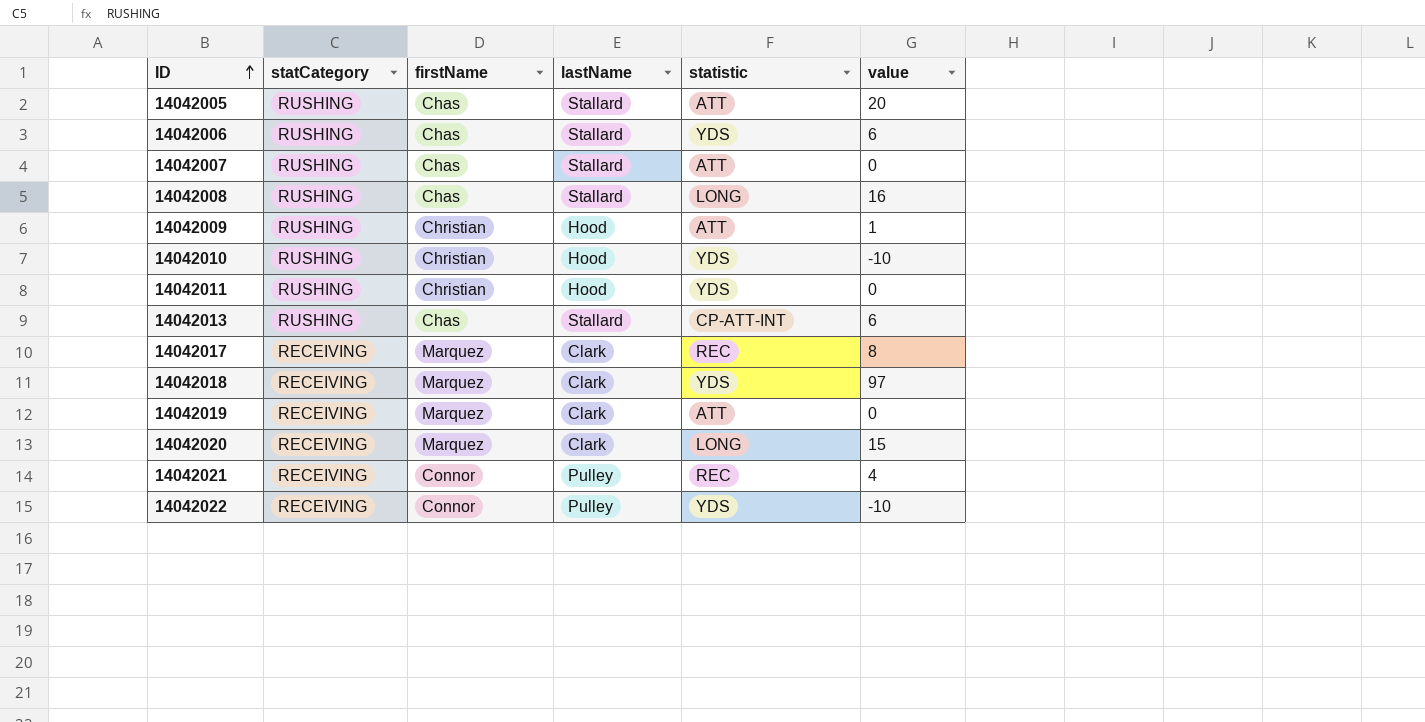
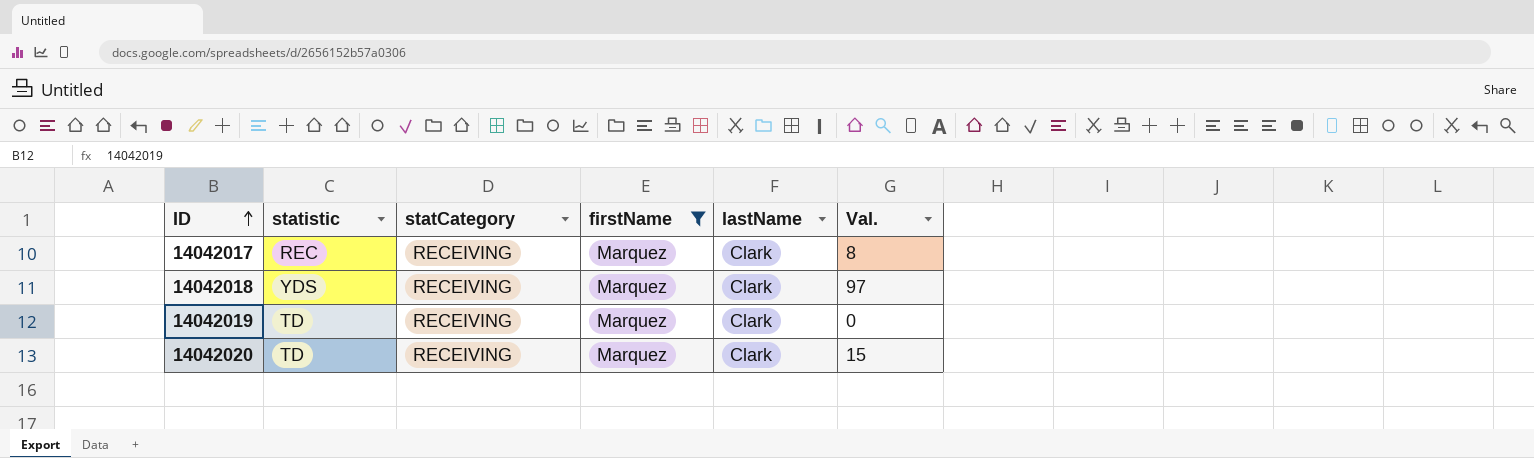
filter: none -> firstName = Marquez
column statistic | position: 5 -> 2
column name: value -> Val.
14042019 | statistic: ATT -> TD
14042020 | statistic: LONG -> TD

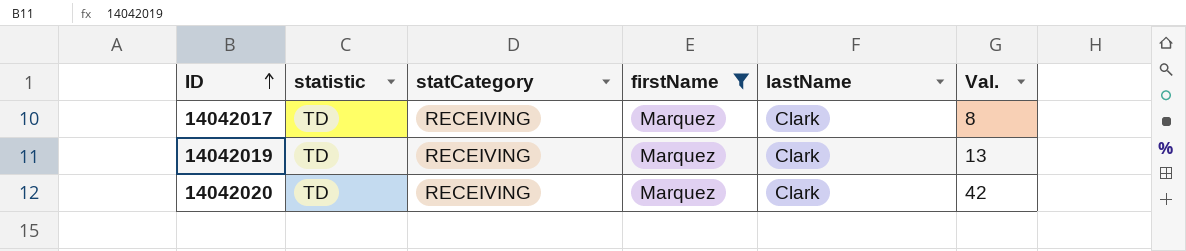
row 14042018: YDS | RECEIVING | Marquez | Clark | 97 -> none
14042017 | statistic: REC -> TD
14042019 | Val.: 0 -> 13
14042020 | Val.: 15 -> 42

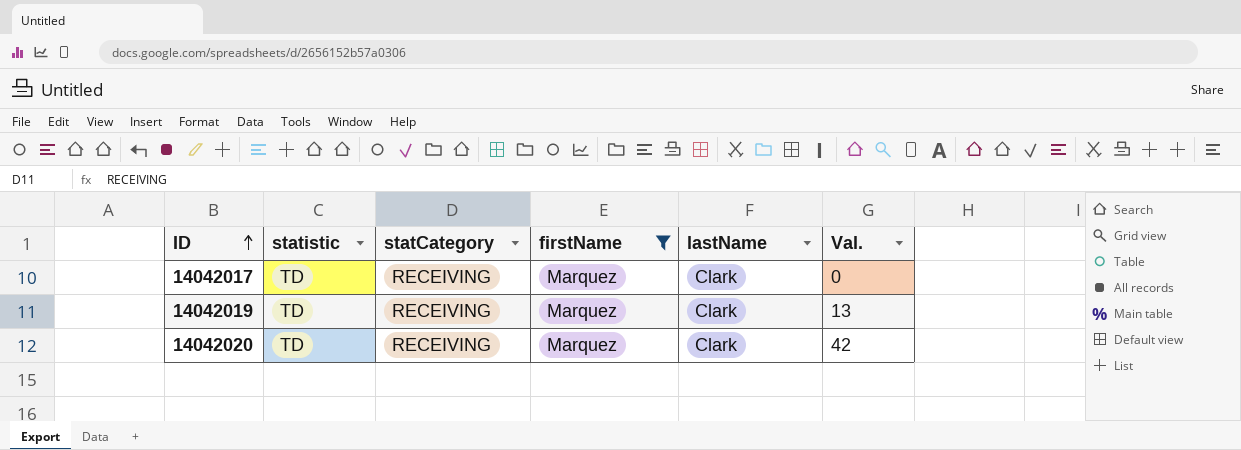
14042017 | Val.: 8 -> 0

